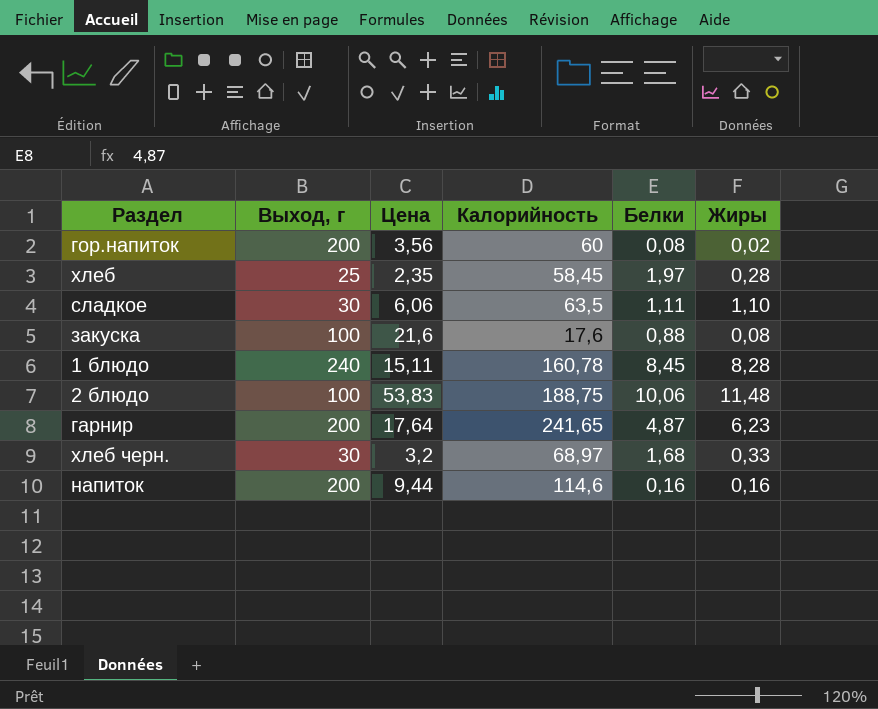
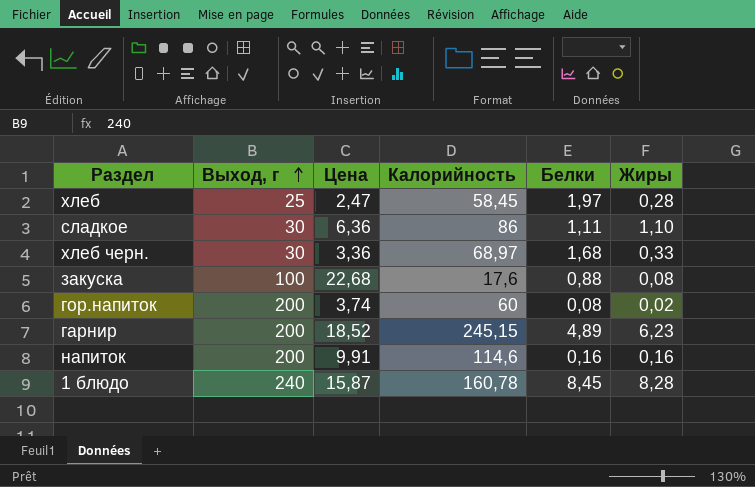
row order: none -> Выход, г ascending
row 2 блюдо: 100 | 53,83 | 188,75 | 10,06 | 11,48 -> none
хлеб | Цена: 2,35 -> 2,47
сладкое | Цена: 6,06 -> 6,36
сладкое | Калорийность: 63,5 -> 86
хлеб черн. | Цена: 3,2 -> 3,36
закуска | Цена: 21,6 -> 22,68
гор.напиток | Цена: 3,56 -> 3,74
гарнир | Цена: 17,64 -> 18,52
гарнир | Калорийность: 241,65 -> 245,15
гарнир | Белки: 4,87 -> 4,89
напиток | Цена: 9,44 -> 9,91
1 блюдо | Цена: 15,11 -> 15,87

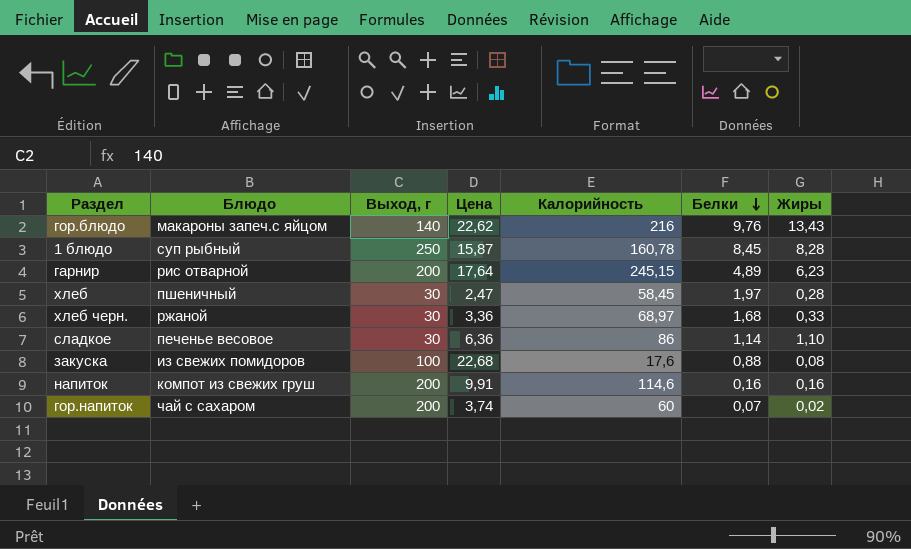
row order: Выход, г ascending -> Белки descending
column Блюдо | position: none -> 2
row гор.блюдо: none -> макароны запеч.с яйцом | 140 | 22,62 | 216 | 9,76 | 13,43
1 блюдо | Выход, г: 240 -> 250
гарнир | Цена: 18,52 -> 17,64
хлеб | Выход, г: 25 -> 30
сладкое | Белки: 1,11 -> 1,14
гор.напиток | Белки: 0,08 -> 0,07

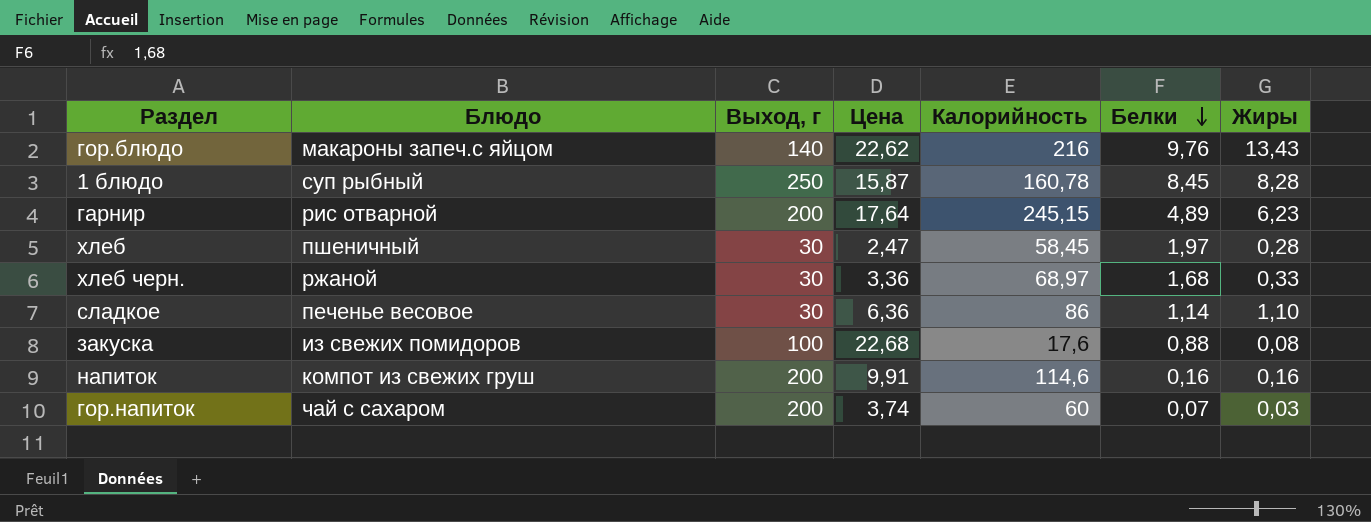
гор.напиток | Жиры: 0,02 -> 0,03

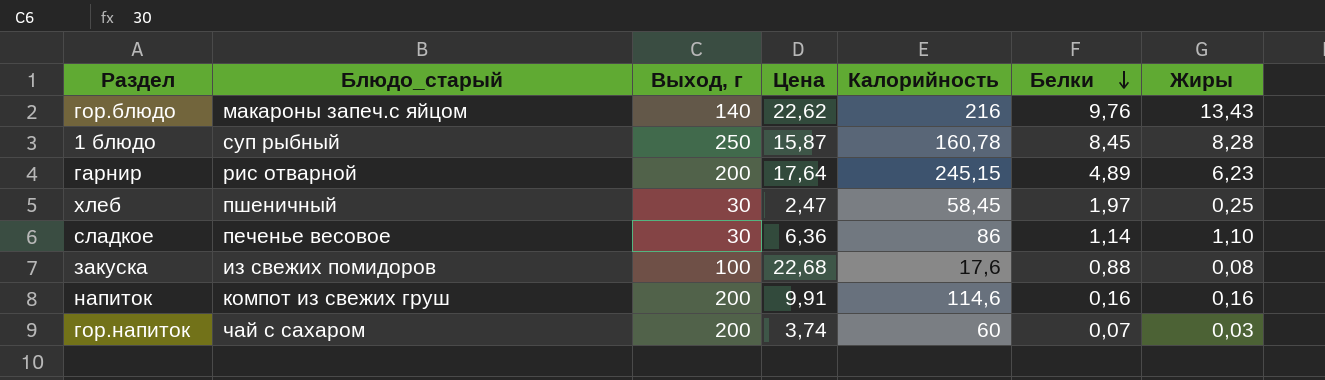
column name: Блюдо -> Блюдо_старый
row хлеб черн.: ржаной | 30 | 3,36 | 68,97 | 1,68 | 0,33 -> none
хлеб | Жиры: 0,28 -> 0,25

